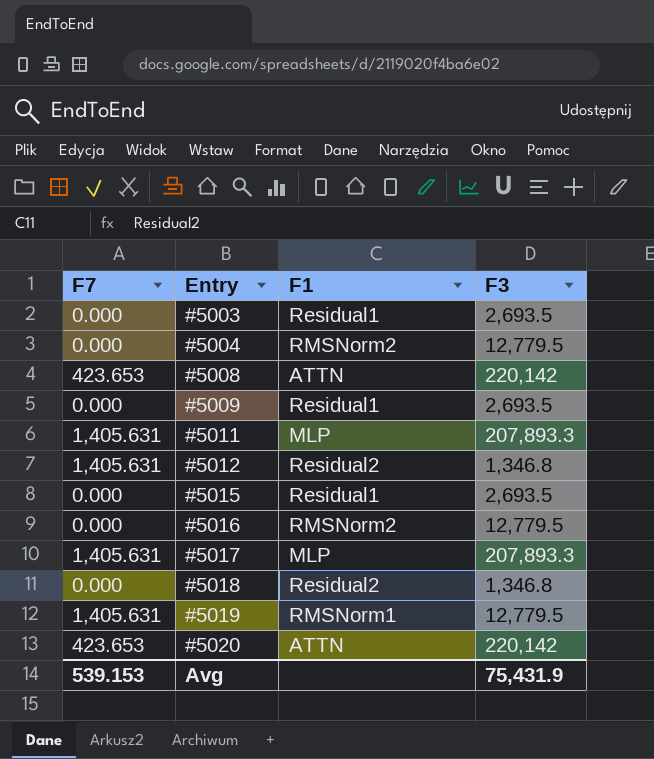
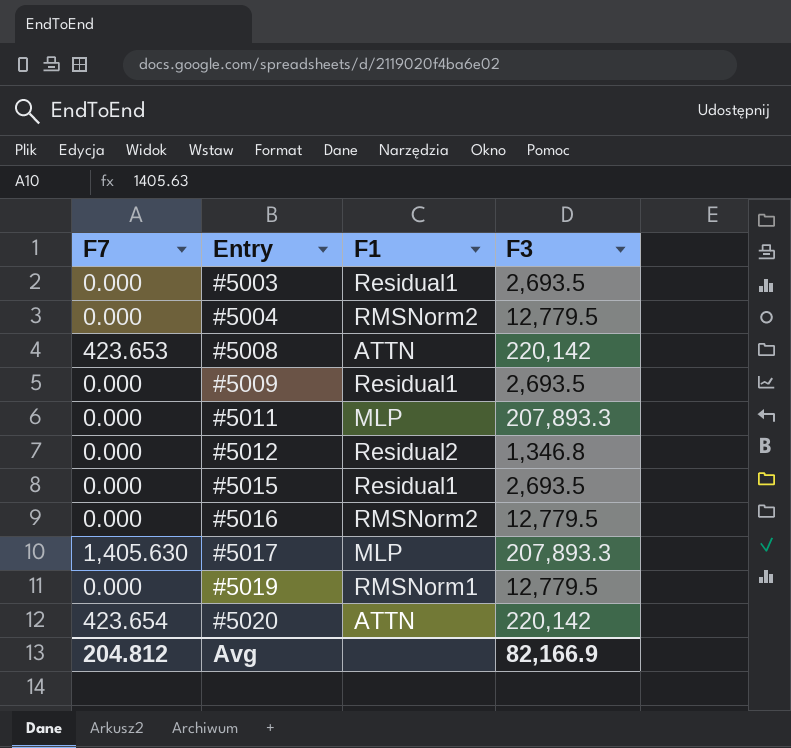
row #5018: 0.000 | Residual2 | 1,346.8 -> none
#5011 | F7: 1,405.631 -> 0.000
#5012 | F7: 1,405.631 -> 0.000
#5017 | F7: 1,405.631 -> 1,405.630
#5019 | F7: 1,405.631 -> 0.000
#5020 | F7: 423.653 -> 423.654
Avg | F7: 539.153 -> 204.812
Avg | F3: 75,431.9 -> 82,166.9

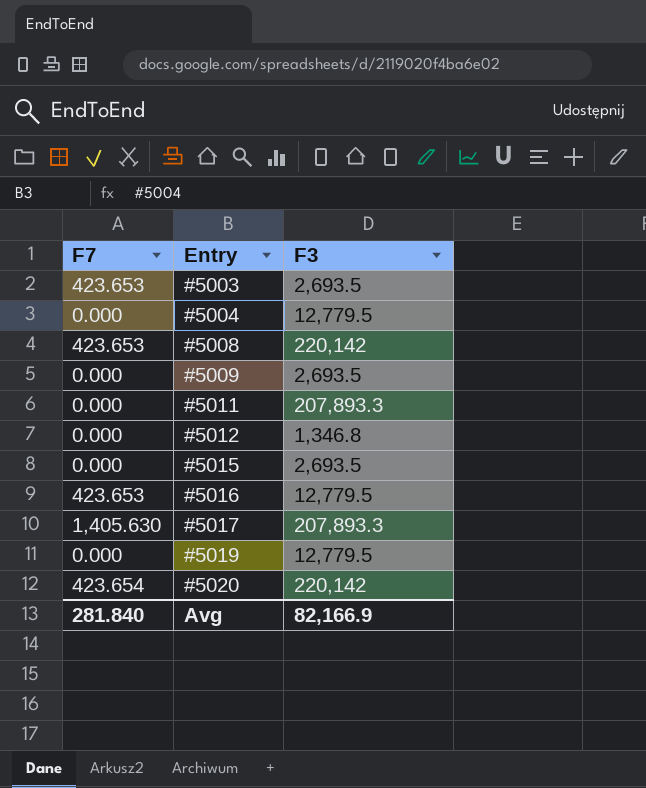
column F1 | position: 3 -> none
#5003 | F7: 0.000 -> 423.653
#5016 | F7: 0.000 -> 423.653
Avg | F7: 204.812 -> 281.840

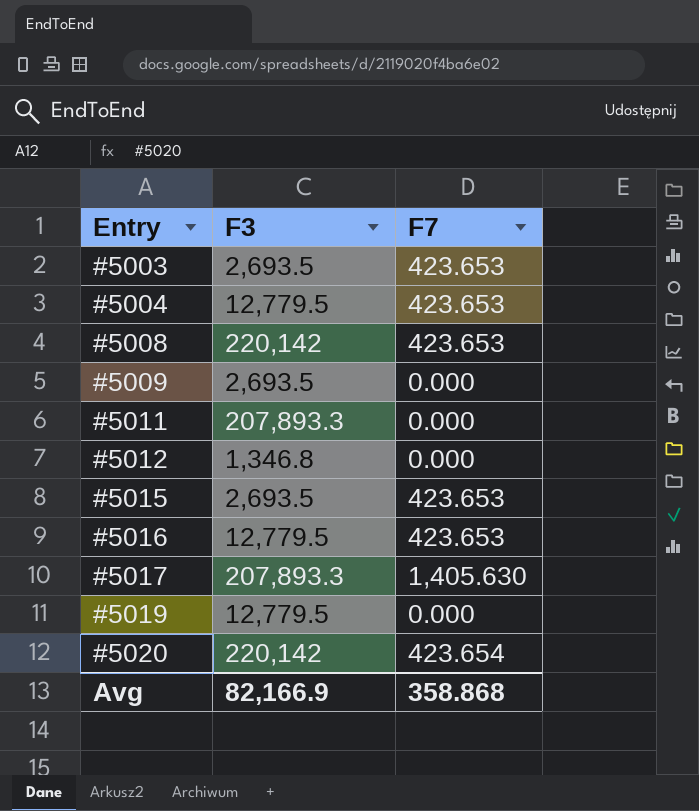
column F7 | position: 1 -> 3
#5004 | F7: 0.000 -> 423.653
#5015 | F7: 0.000 -> 423.653
Avg | F7: 281.840 -> 358.868

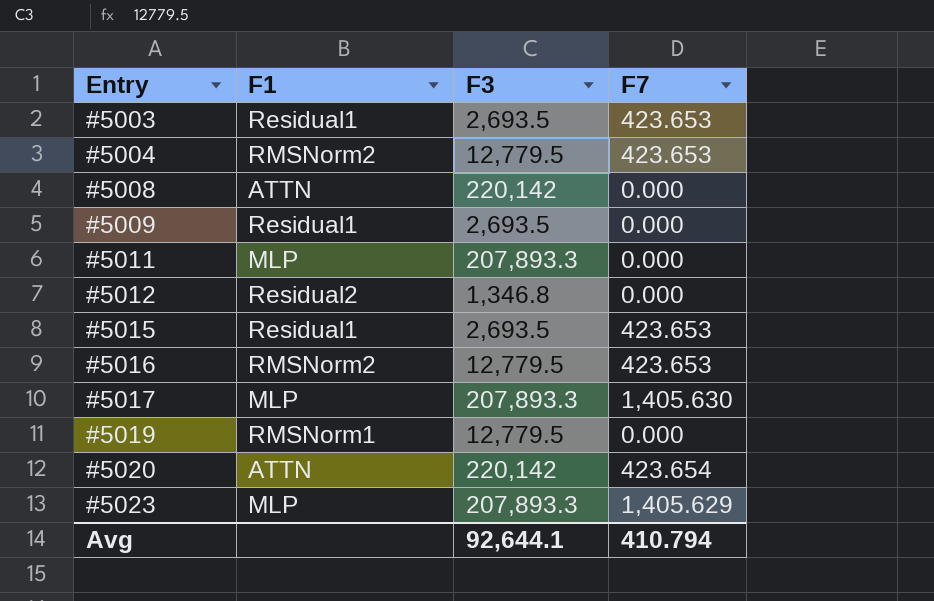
column F1 | position: none -> 2
#5008 | F7: 423.653 -> 0.000
row #5023: none -> MLP | 207,893.3 | 1,405.629
Avg | F3: 82,166.9 -> 92,644.1
Avg | F7: 358.868 -> 410.794

